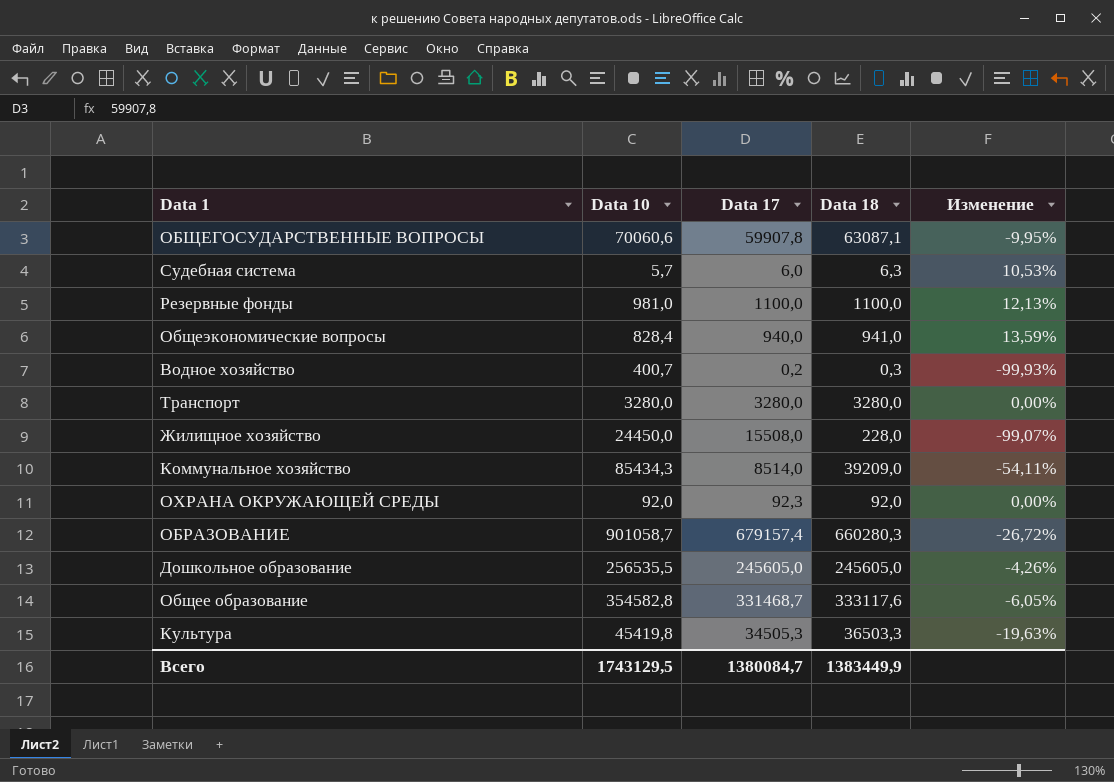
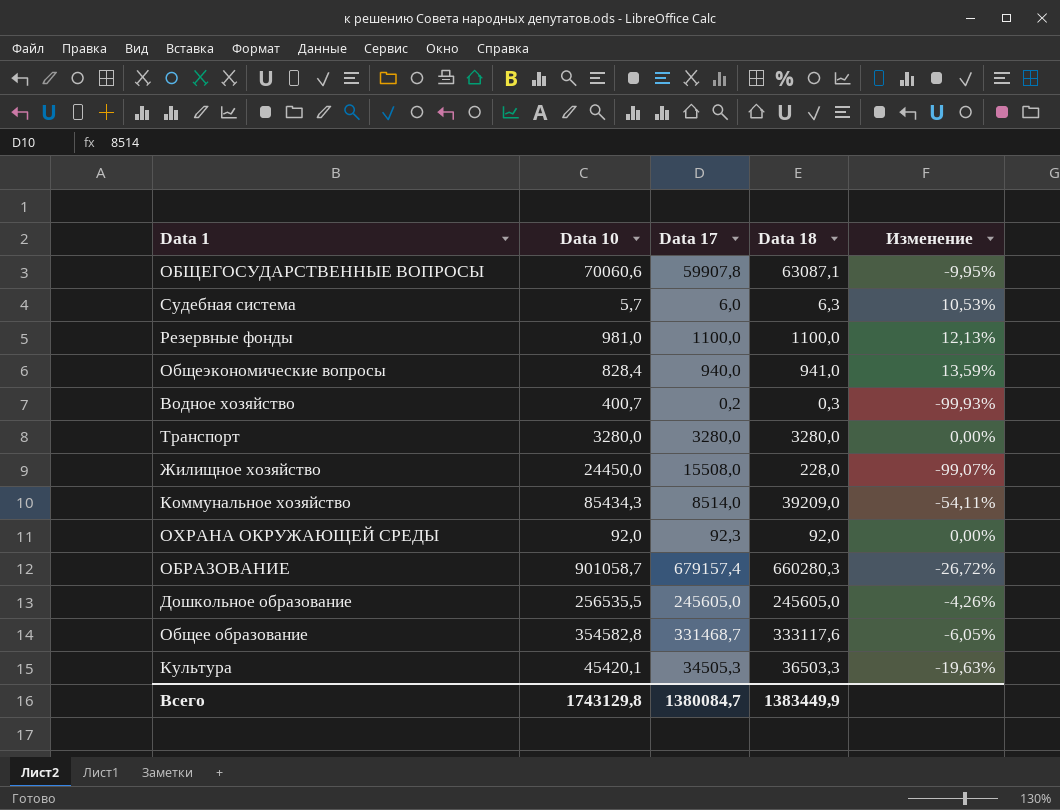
Культура | Data 10: 45419,8 -> 45420,1
Всего | Data 10: 1743129,5 -> 1743129,8

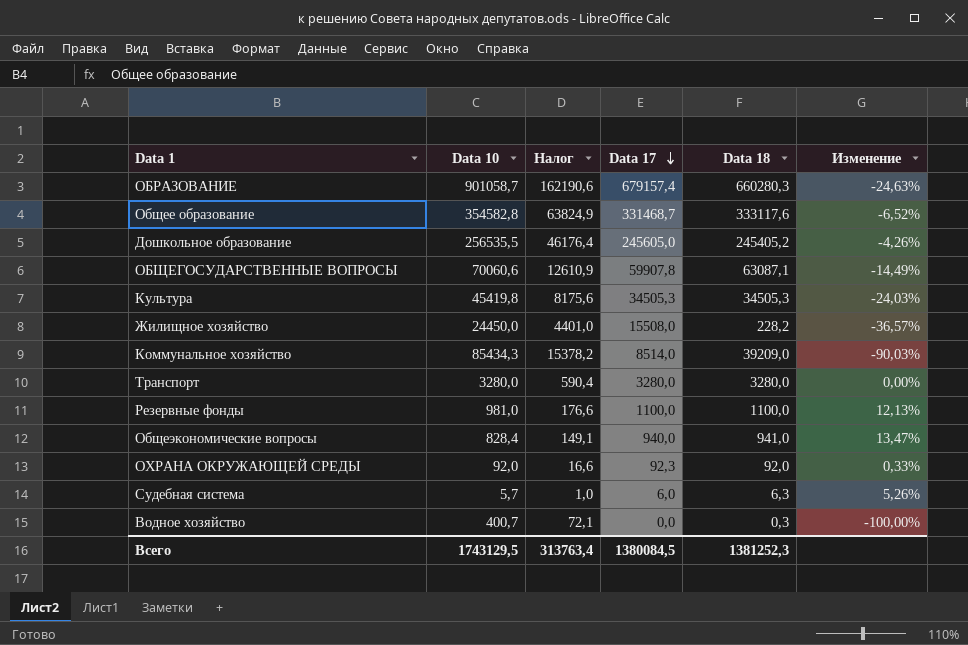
row order: none -> Data 17 descending
column Налог | formula: none -> [Data 10] * 0,18
column Изменение | formula: ([Data 18] - [Data 10]) / [Data 10] -> ([Data 17] - [Data 10]) / [Data 10]
Дошкольное образование | Data 18: 245605,0 -> 245405,2
Культура | Data 10: 45420,1 -> 45419,8
Культура | Data 18: 36503,3 -> 34505,3
Жилищное хозяйство | Data 18: 228,0 -> 228,2
Водное хозяйство | Data 17: 0,2 -> 0,0
Всего | Data 10: 1743129,8 -> 1743129,5
Всего | Data 17: 1380084,7 -> 1380084,5
Всего | Data 18: 1383449,9 -> 1381252,3

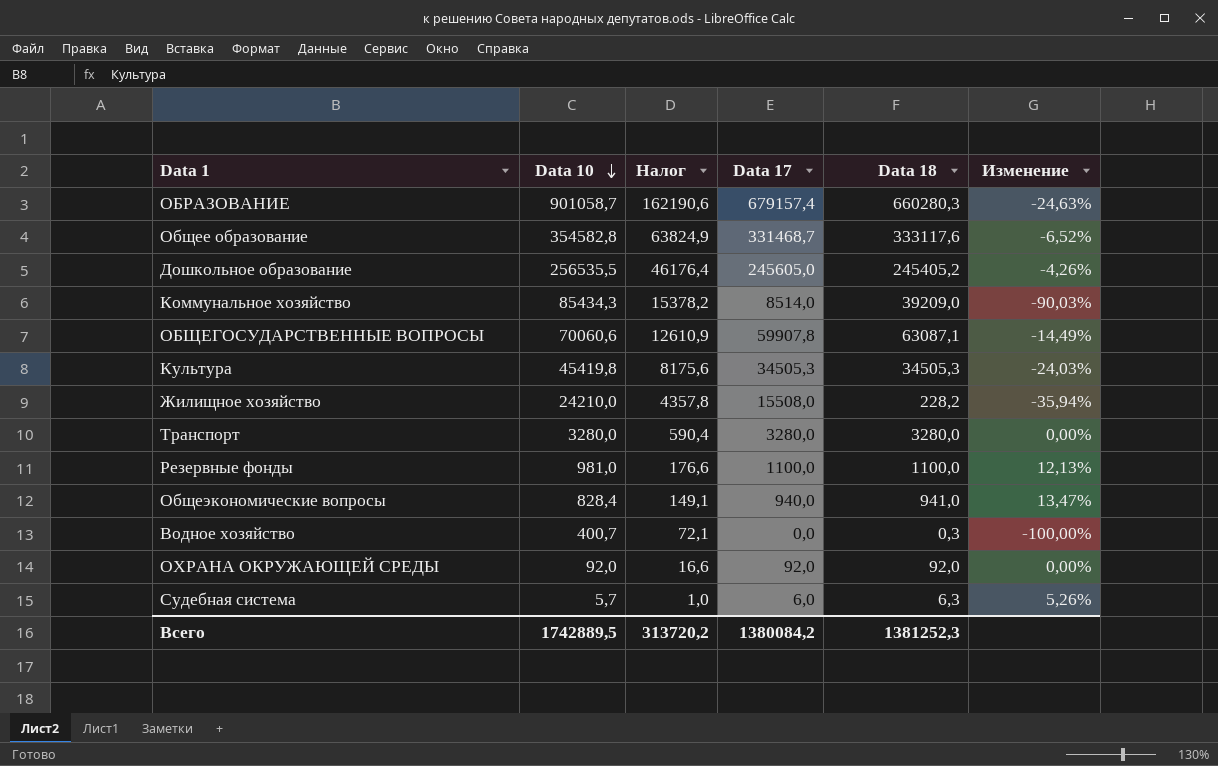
row order: Data 17 descending -> Data 10 descending
Жилищное хозяйство | Data 10: 24450,0 -> 24210,0
Жилищное хозяйство | Налог: 4401,0 -> 4357,8
Жилищное хозяйство | Изменение: -36,57% -> -35,94%
ОХРАНА ОКРУЖАЮЩЕЙ СРЕДЫ | Data 17: 92,3 -> 92,0
ОХРАНА ОКРУЖАЮЩЕЙ СРЕДЫ | Изменение: 0,33% -> 0,00%
Всего | Data 10: 1743129,5 -> 1742889,5
Всего | Налог: 313763,4 -> 313720,2
Всего | Data 17: 1380084,5 -> 1380084,2

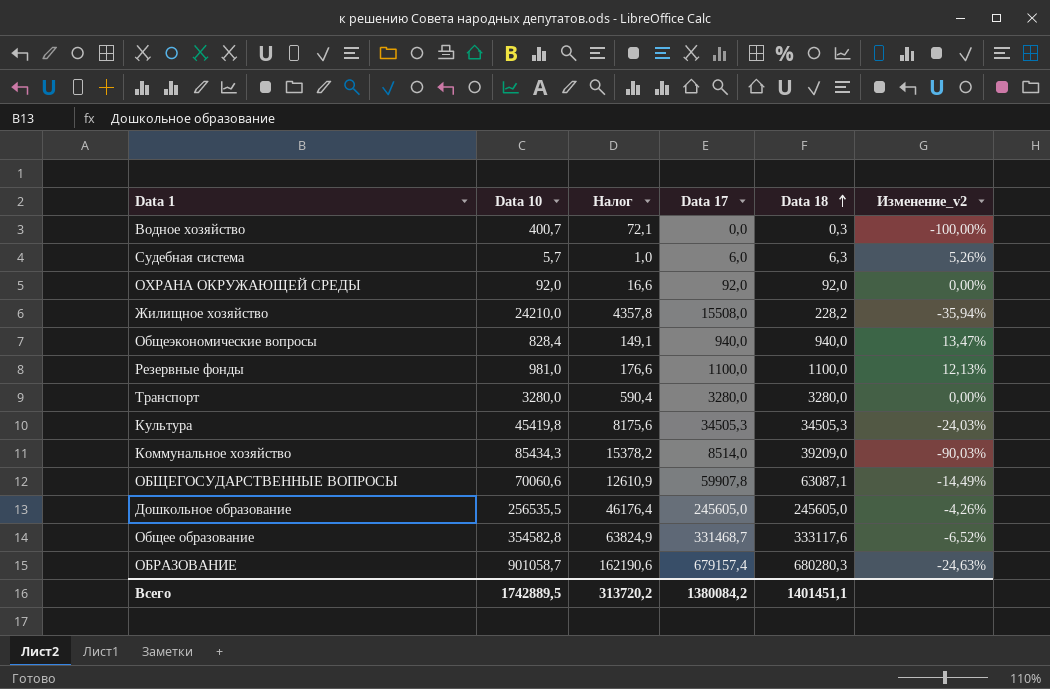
row order: Data 10 descending -> Data 18 ascending
column name: Изменение -> Изменение_v2
Общеэкономические вопросы | Data 18: 941,0 -> 940,0
Дошкольное образование | Data 18: 245405,2 -> 245605,0
ОБРАЗОВАНИЕ | Data 18: 660280,3 -> 680280,3
Всего | Data 18: 1381252,3 -> 1401451,1

